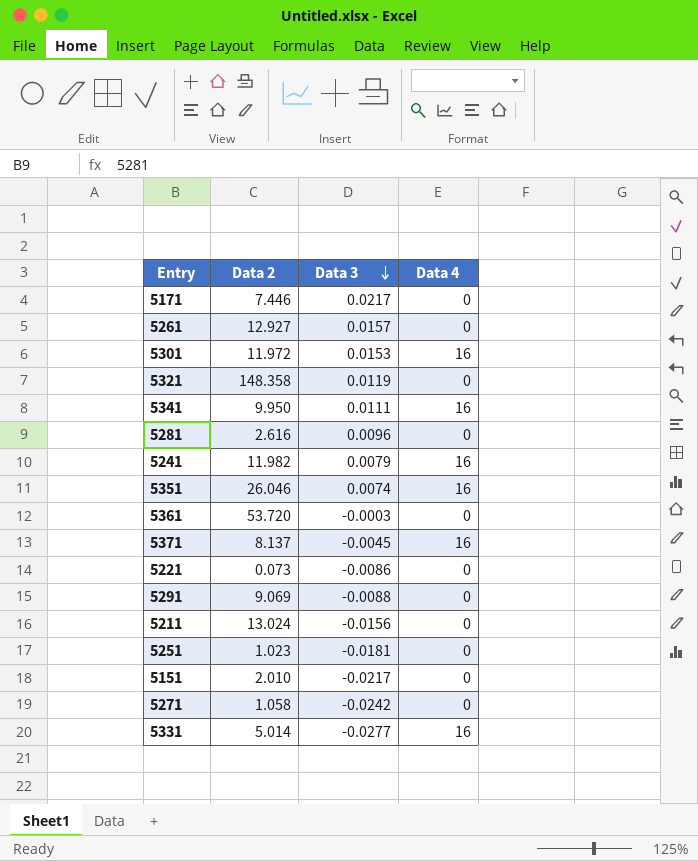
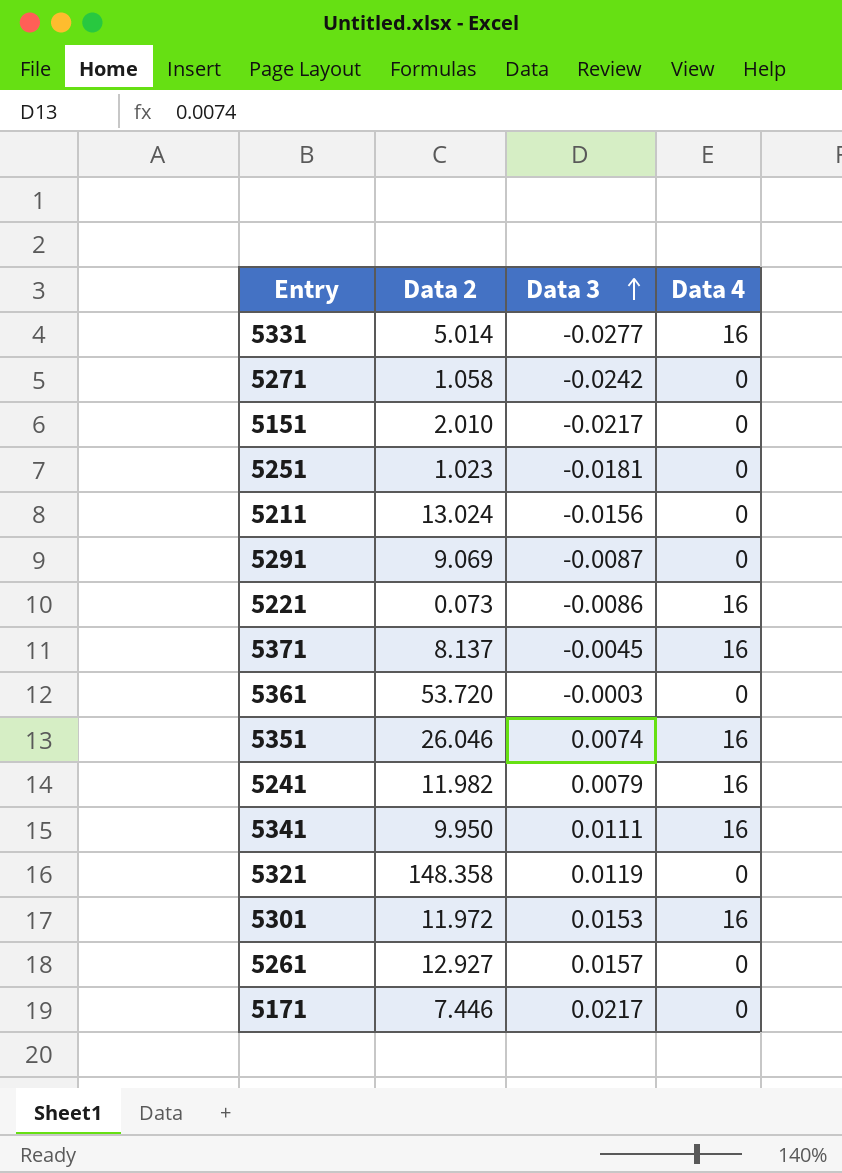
row order: Data 3 descending -> Data 3 ascending
row 5281: 2.616 | 0.0096 | 0 -> none
5291 | Data 3: -0.0088 -> -0.0087
5221 | Data 4: 0 -> 16

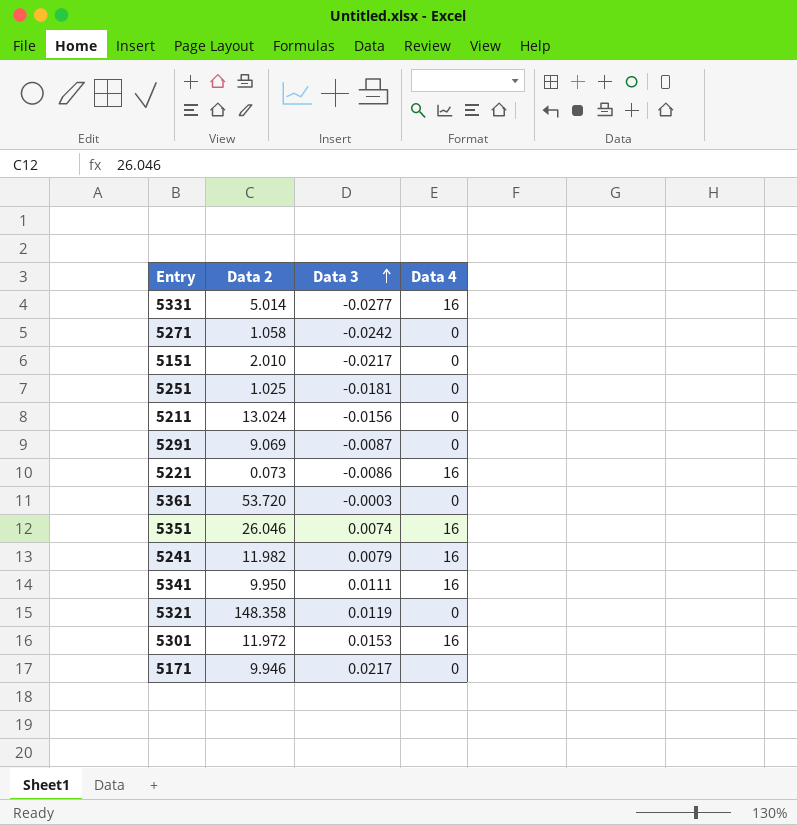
row 5371: 8.137 | -0.0045 | 16 -> none
row 5261: 12.927 | 0.0157 | 0 -> none
5251 | Data 2: 1.023 -> 1.025
5171 | Data 2: 7.446 -> 9.946

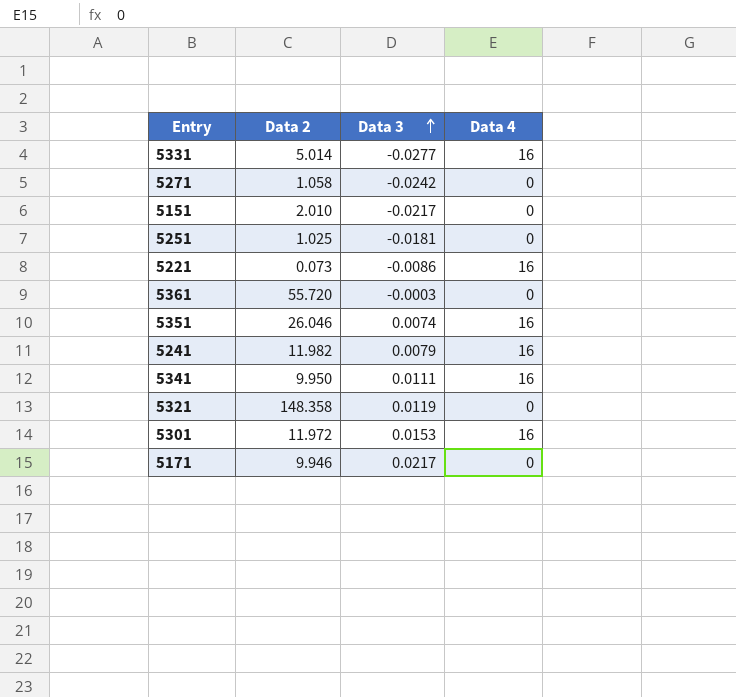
row 5211: 13.024 | -0.0156 | 0 -> none
row 5291: 9.069 | -0.0087 | 0 -> none
5361 | Data 2: 53.720 -> 55.720

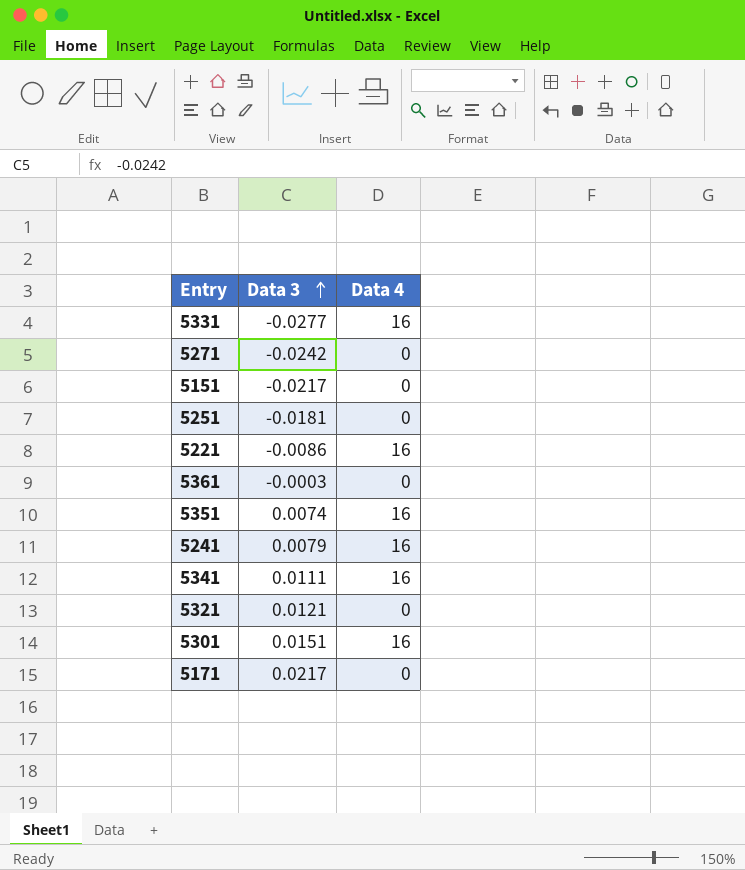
column Data 2 | position: 2 -> none
5321 | Data 3: 0.0119 -> 0.0121
5301 | Data 3: 0.0153 -> 0.0151

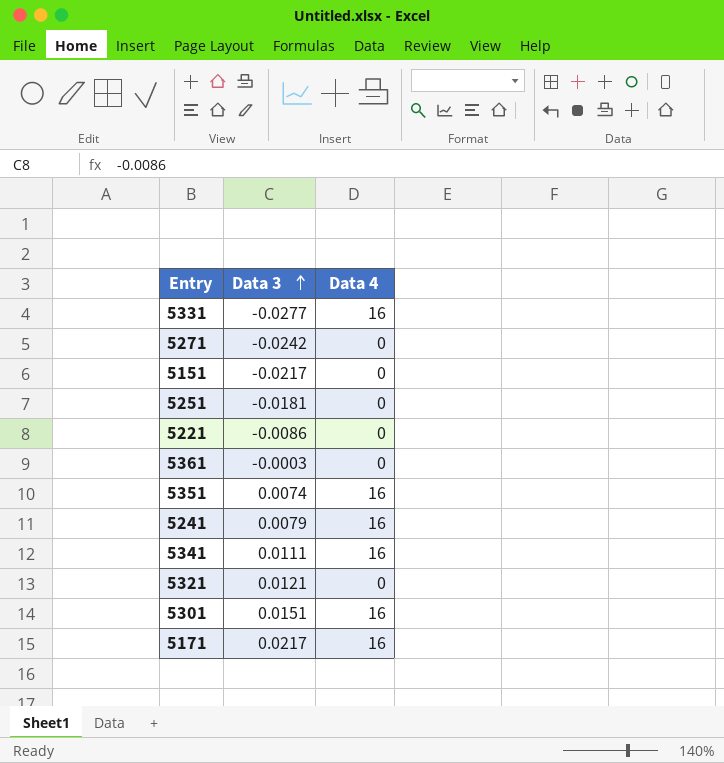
5221 | Data 4: 16 -> 0
5171 | Data 4: 0 -> 16

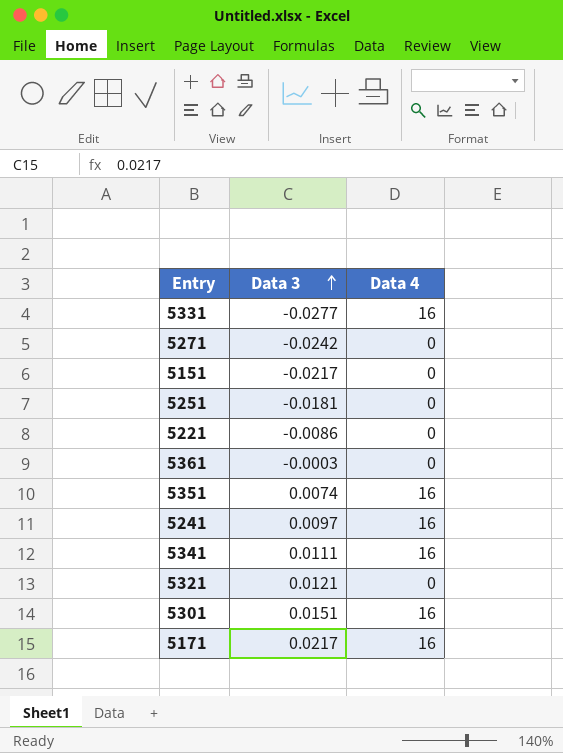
5241 | Data 3: 0.0079 -> 0.0097

